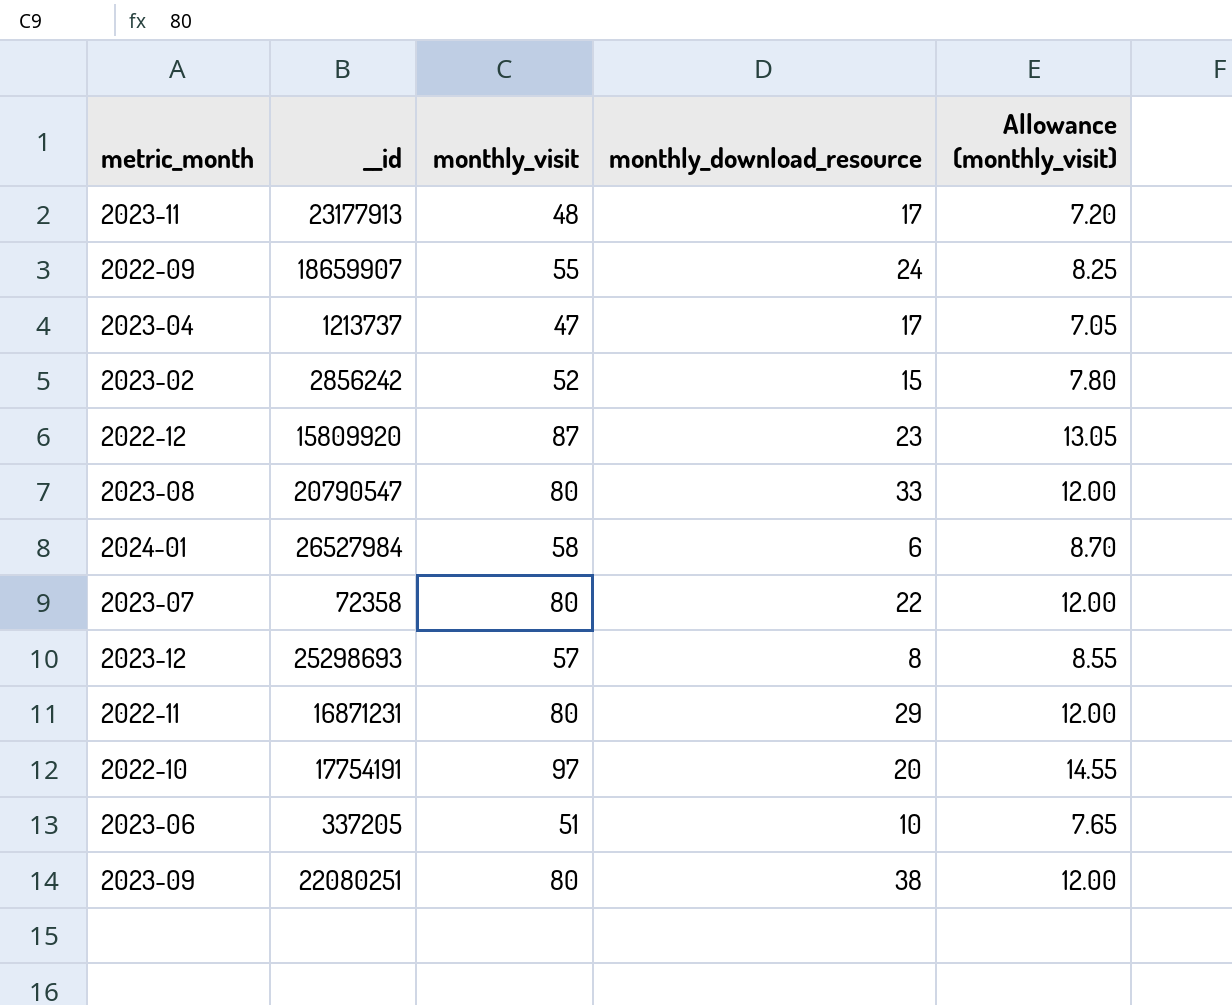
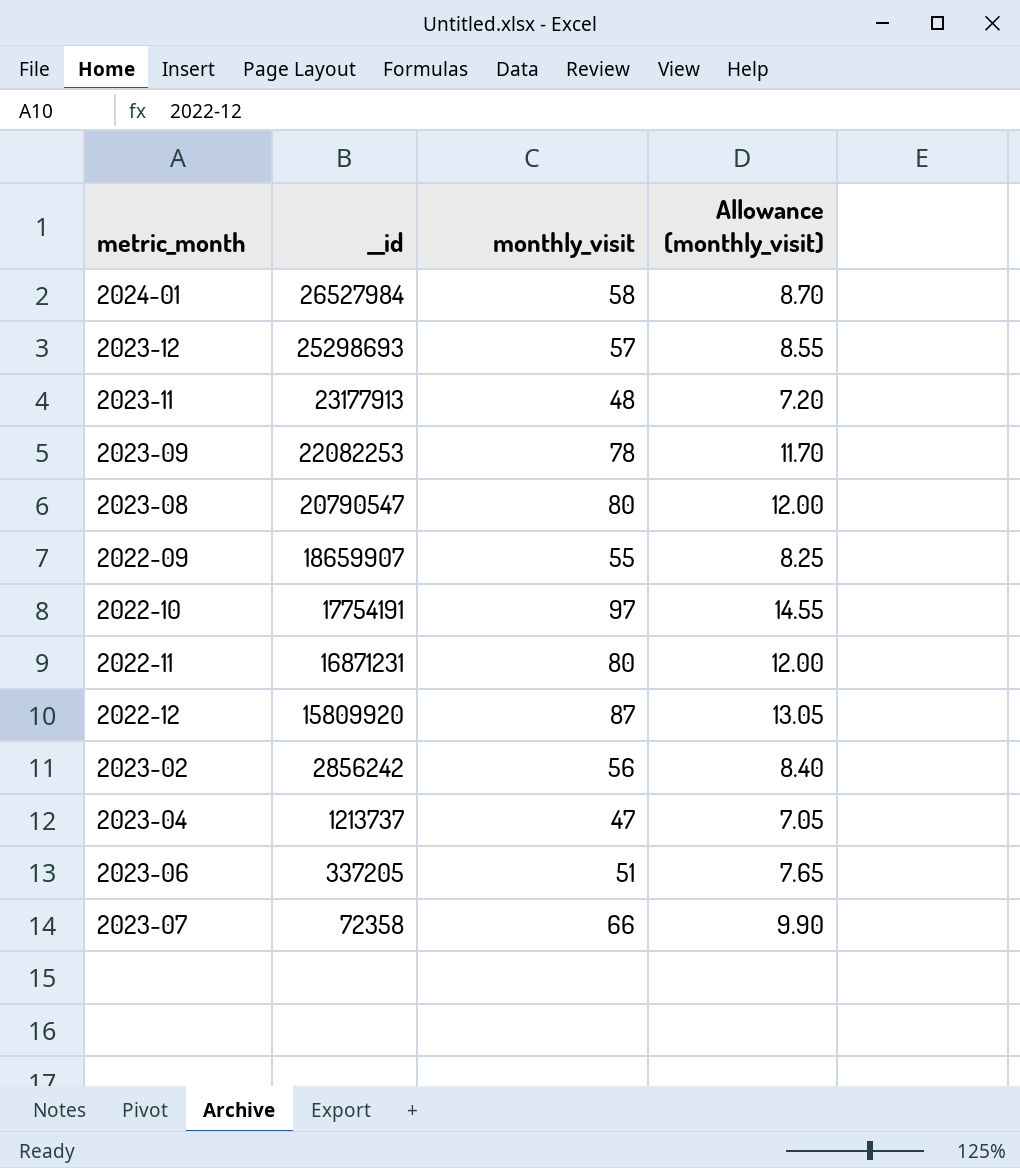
row order: none -> __id descending
column monthly_download_resource | position: 4 -> none
2023-09 | __id: 22080251 -> 22082253
2023-09 | monthly_visit: 80 -> 78
2023-09 | Allowance (monthly_visit): 12.00 -> 11.70
2023-02 | monthly_visit: 52 -> 56
2023-02 | Allowance (monthly_visit): 7.80 -> 8.40
2023-07 | monthly_visit: 80 -> 66
2023-07 | Allowance (monthly_visit): 12.00 -> 9.90

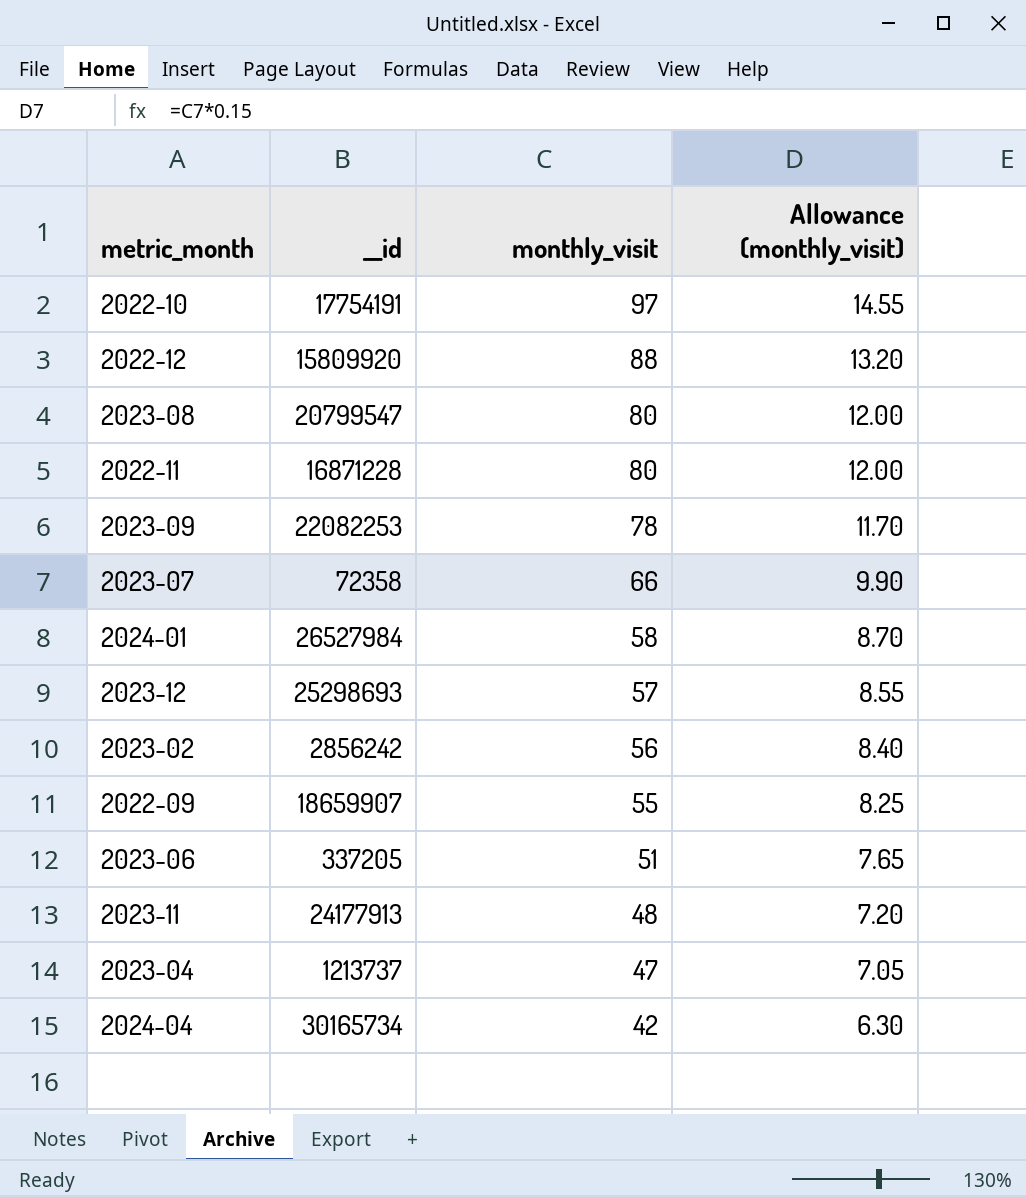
row order: __id descending -> monthly_visit descending
2022-12 | monthly_visit: 87 -> 88
2022-12 | Allowance (monthly_visit): 13.05 -> 13.20
2023-08 | __id: 20790547 -> 20799547
2022-11 | __id: 16871231 -> 16871228
2023-11 | __id: 23177913 -> 24177913
row 2024-04: none -> 30165734 | 42 | 6.30

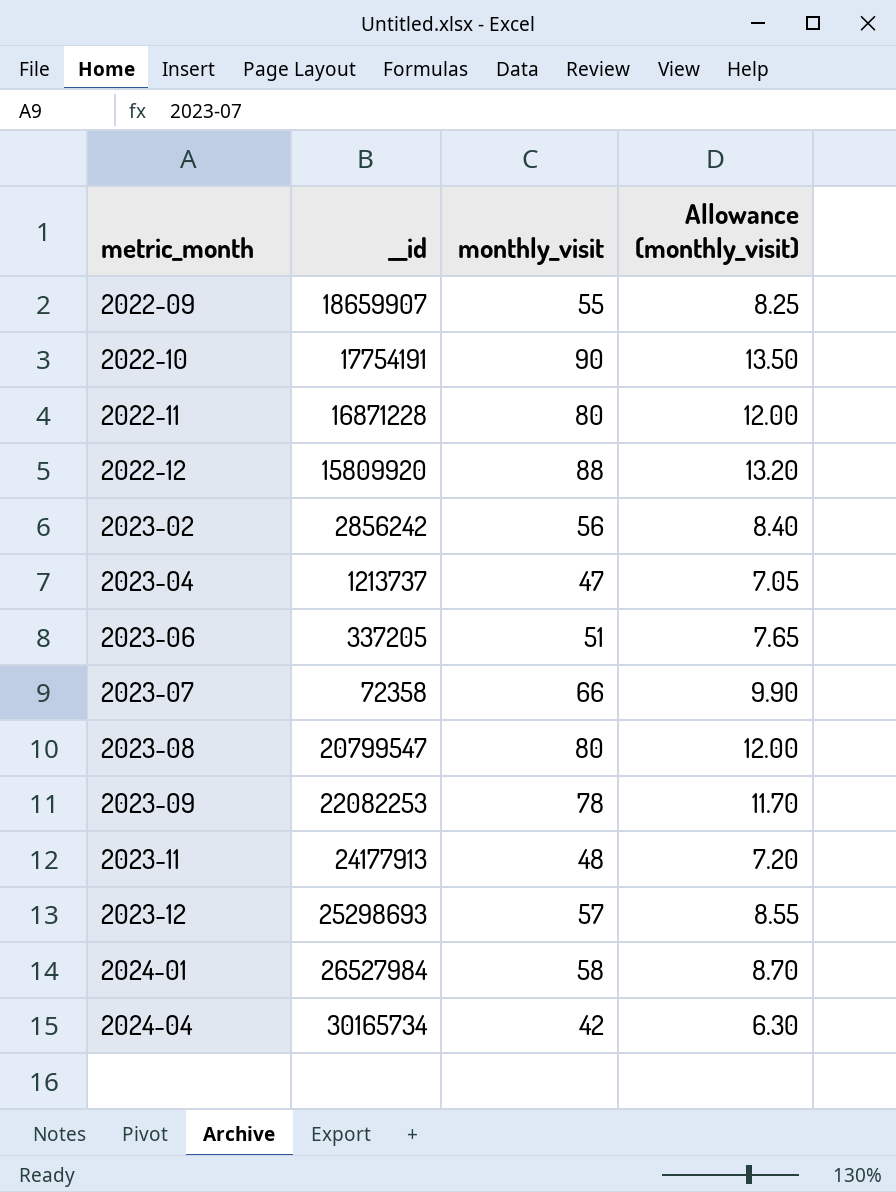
row order: monthly_visit descending -> metric_month ascending
2022-10 | monthly_visit: 97 -> 90
2022-10 | Allowance (monthly_visit): 14.55 -> 13.50

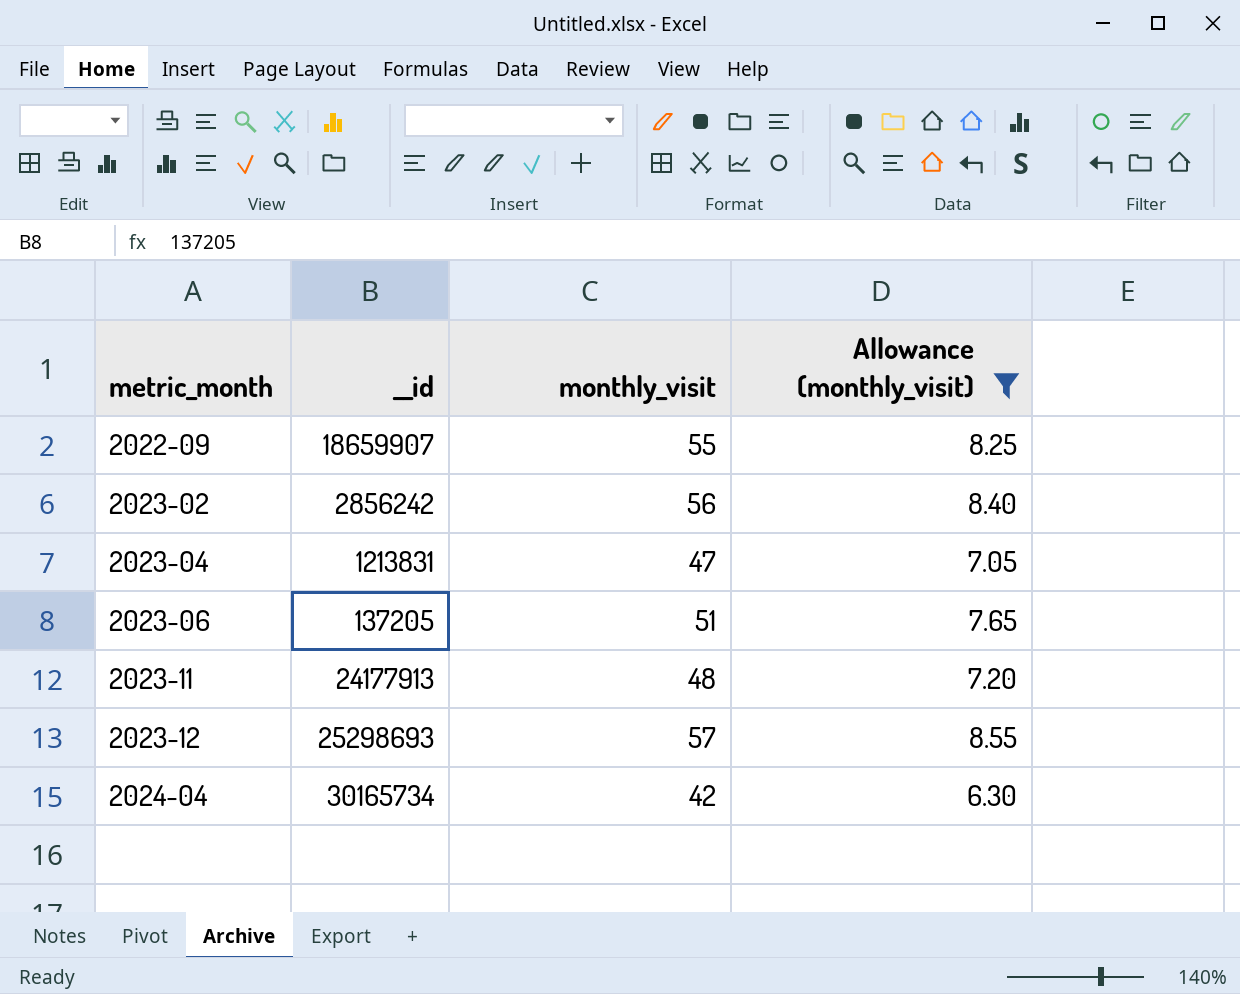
filter: none -> Allowance (monthly_visit) <= 8.55
2023-04 | __id: 1213737 -> 1213831
2023-06 | __id: 337205 -> 137205

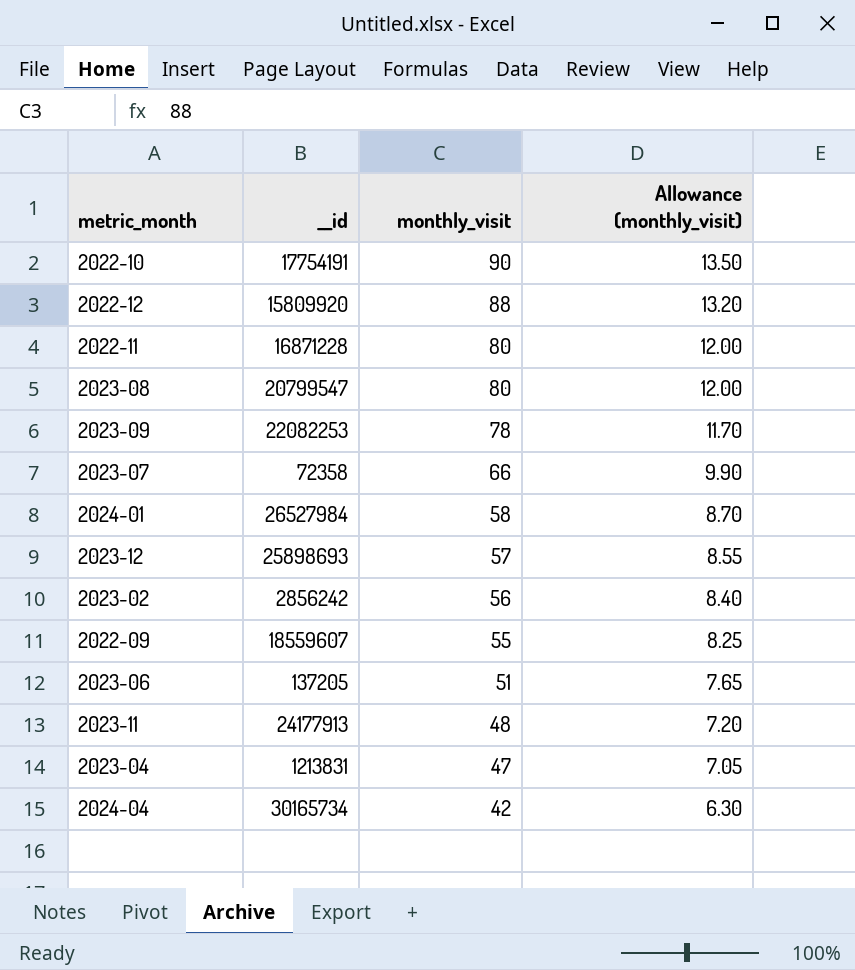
filter: Allowance (monthly_visit) <= 8.55 -> none
row order: metric_month ascending -> monthly_visit descending
2023-12 | __id: 25298693 -> 25898693
2022-09 | __id: 18659907 -> 18559607

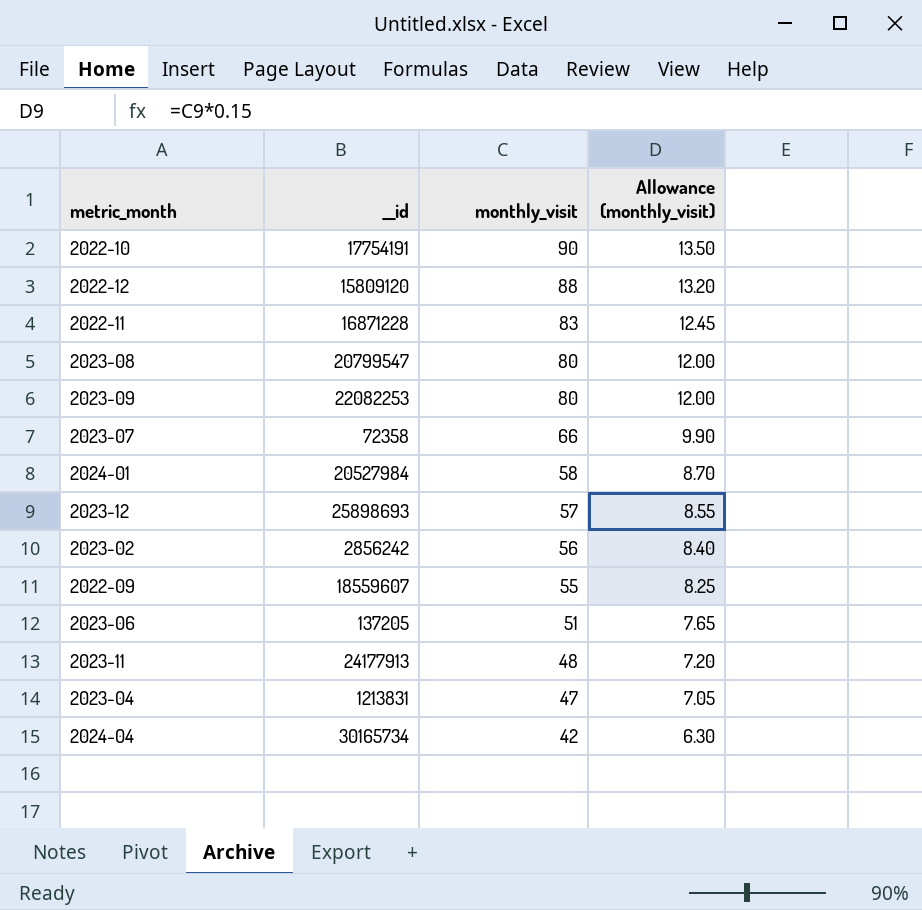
2022-12 | __id: 15809920 -> 15809120
2022-11 | monthly_visit: 80 -> 83
2022-11 | Allowance (monthly_visit): 12.00 -> 12.45
2023-09 | monthly_visit: 78 -> 80
2023-09 | Allowance (monthly_visit): 11.70 -> 12.00
2024-01 | __id: 26527984 -> 20527984

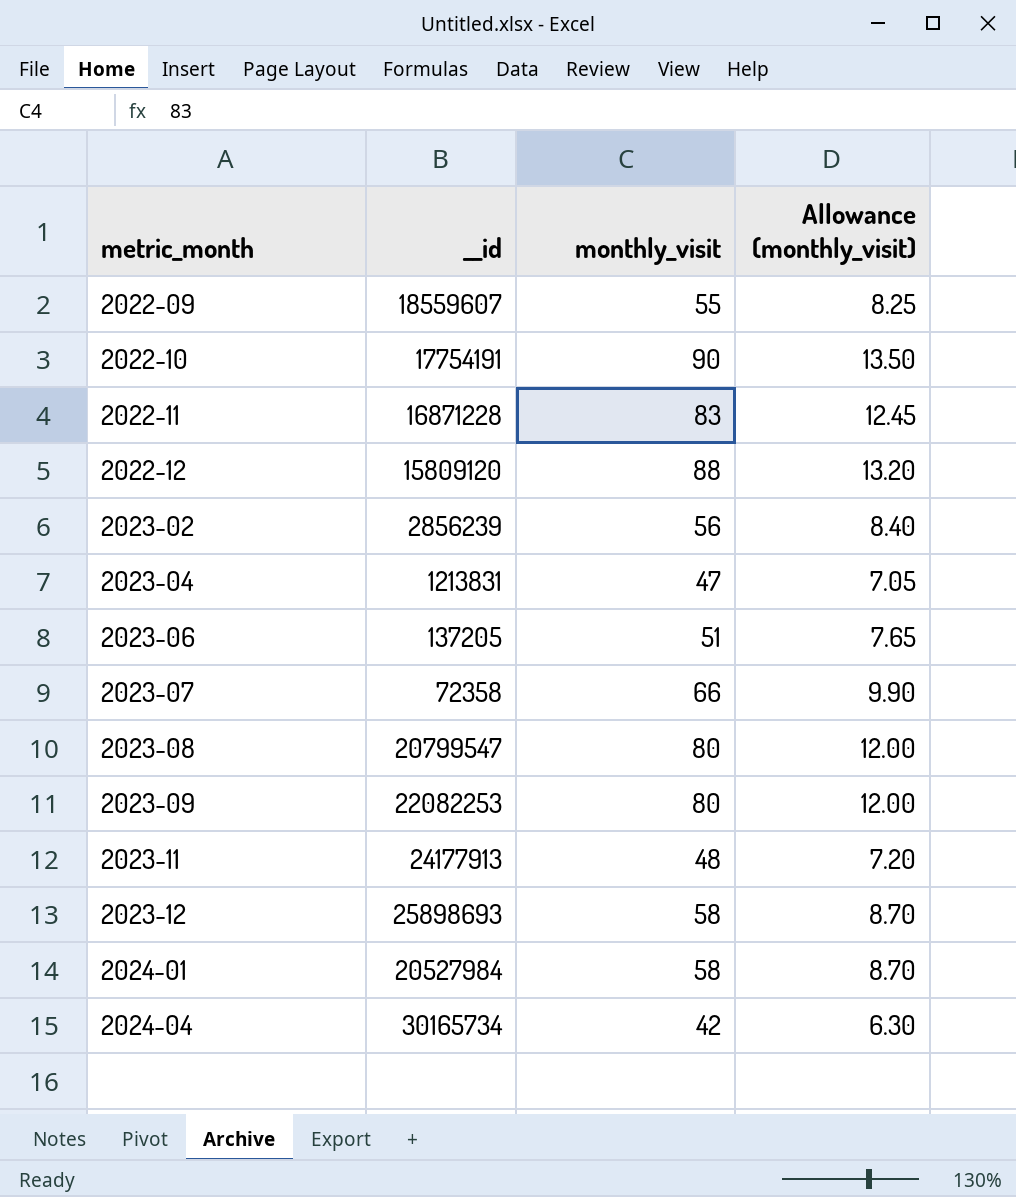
row order: monthly_visit descending -> metric_month ascending
2023-02 | __id: 2856242 -> 2856239
2023-12 | monthly_visit: 57 -> 58
2023-12 | Allowance (monthly_visit): 8.55 -> 8.70

